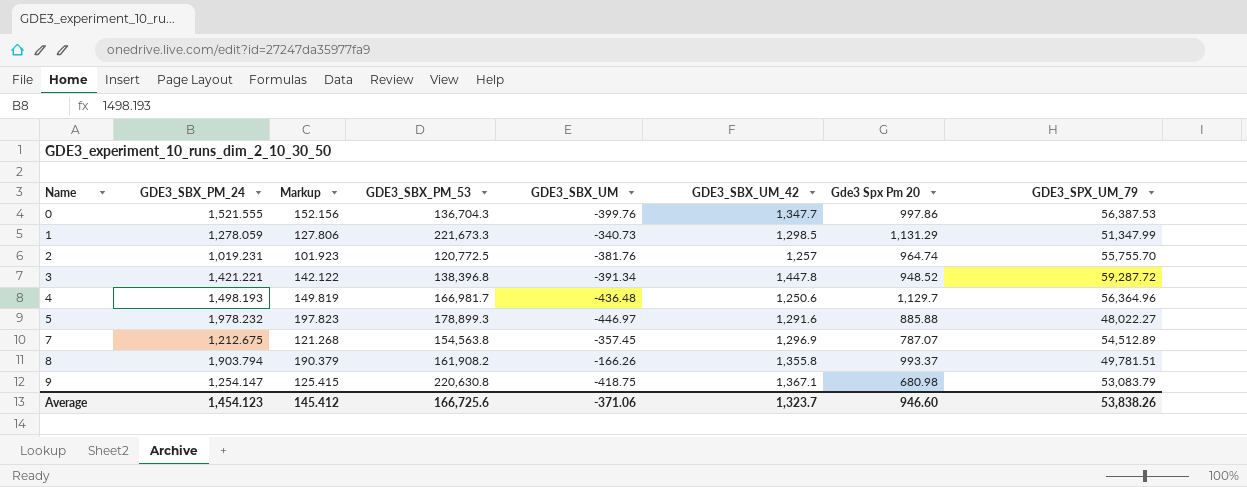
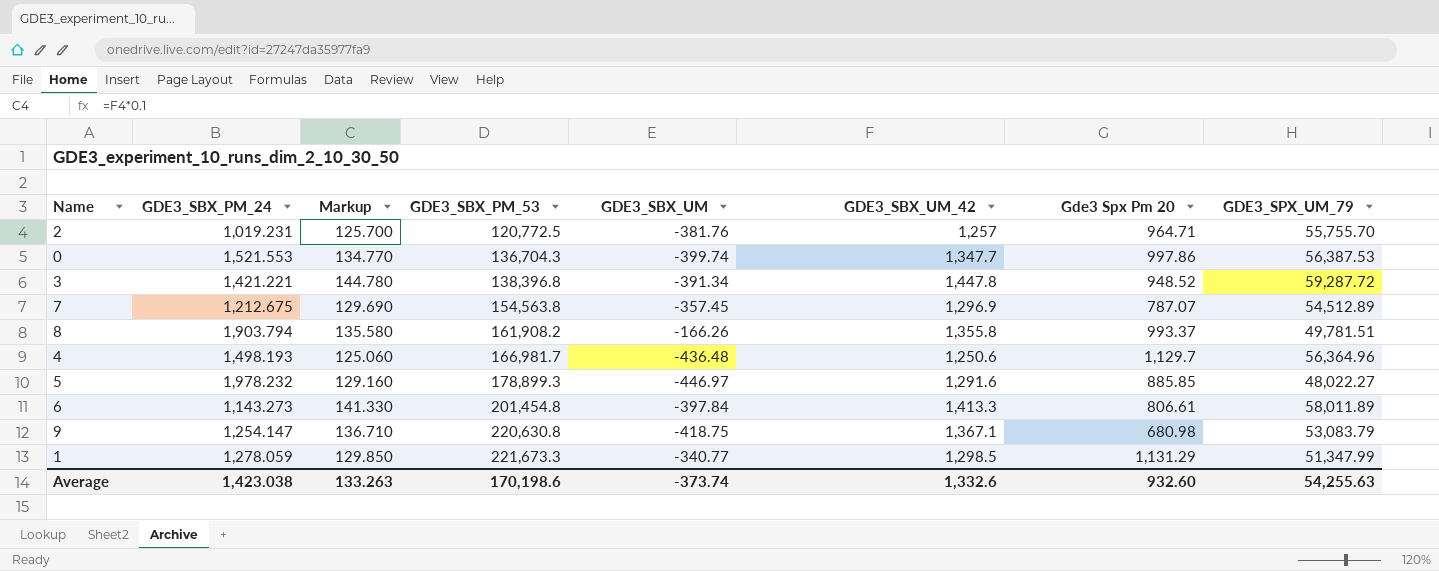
row order: Name ascending -> GDE3_SBX_PM_53 ascending
column Markup | formula: [GDE3_SBX_PM_24] * 0.1 -> [GDE3_SBX_UM_42] * 0.1
2 | Gde3 Spx Pm 20: 964.74 -> 964.71
0 | GDE3_SBX_PM_24: 1,521.555 -> 1,521.553
0 | GDE3_SBX_UM: -399.76 -> -399.74
5 | Gde3 Spx Pm 20: 885.88 -> 885.85
row 6: none -> 1,143.273 | 141.330 | 201,454.8 | -397.84 | 1,413.3 | 806.61 | 58,011.89
1 | GDE3_SBX_UM: -340.73 -> -340.77
Average | GDE3_SBX_PM_24: 1,454.123 -> 1,423.038
Average | Markup: 145.412 -> 133.263
Average | GDE3_SBX_PM_53: 166,725.6 -> 170,198.6
Average | GDE3_SBX_UM: -371.06 -> -373.74
Average | GDE3_SBX_UM_42: 1,323.7 -> 1,332.6
Average | Gde3 Spx Pm 20: 946.60 -> 932.60
Average | GDE3_SPX_UM_79: 53,838.26 -> 54,255.63

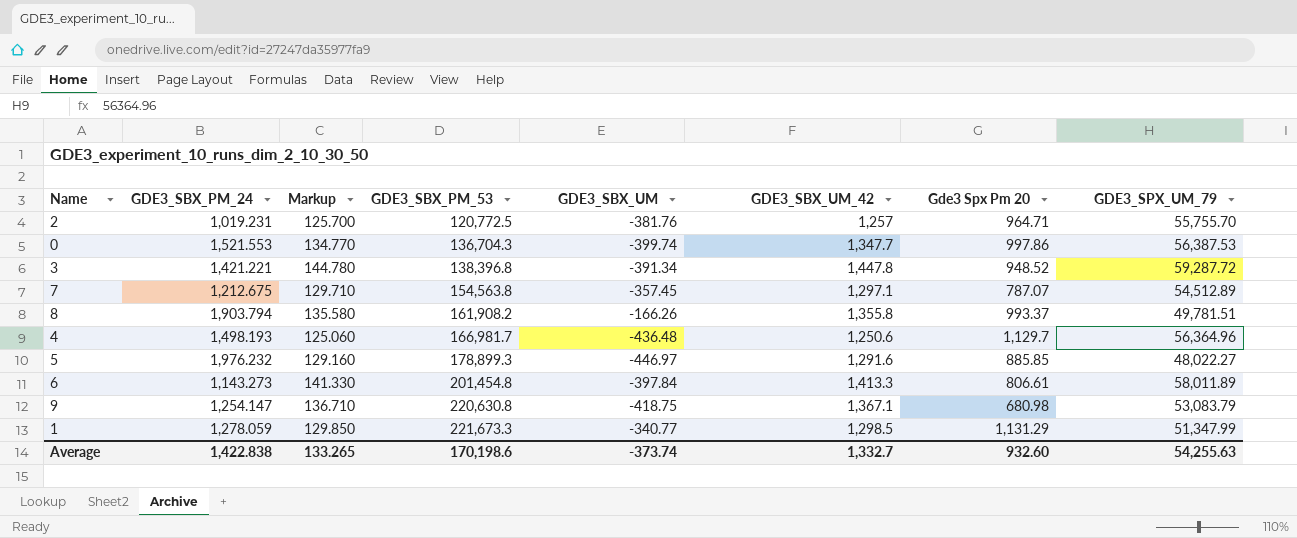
7 | Markup: 129.690 -> 129.710
7 | GDE3_SBX_UM_42: 1,296.9 -> 1,297.1
5 | GDE3_SBX_PM_24: 1,978.232 -> 1,976.232
Average | GDE3_SBX_PM_24: 1,423.038 -> 1,422.838
Average | Markup: 133.263 -> 133.265
Average | GDE3_SBX_UM_42: 1,332.6 -> 1,332.7

